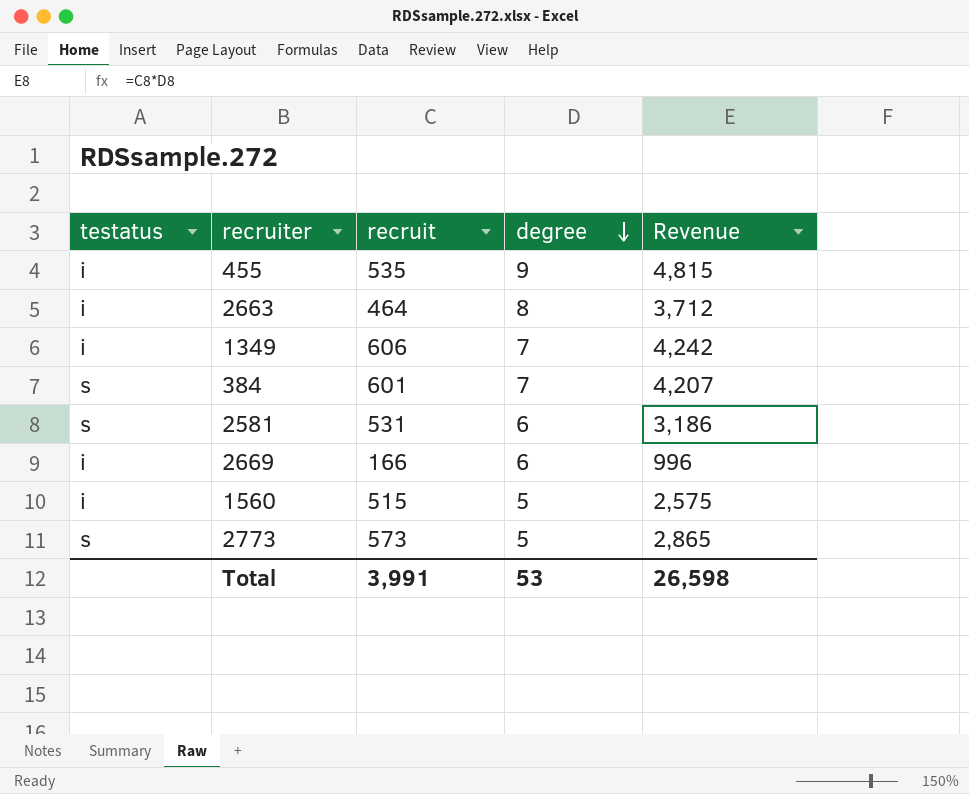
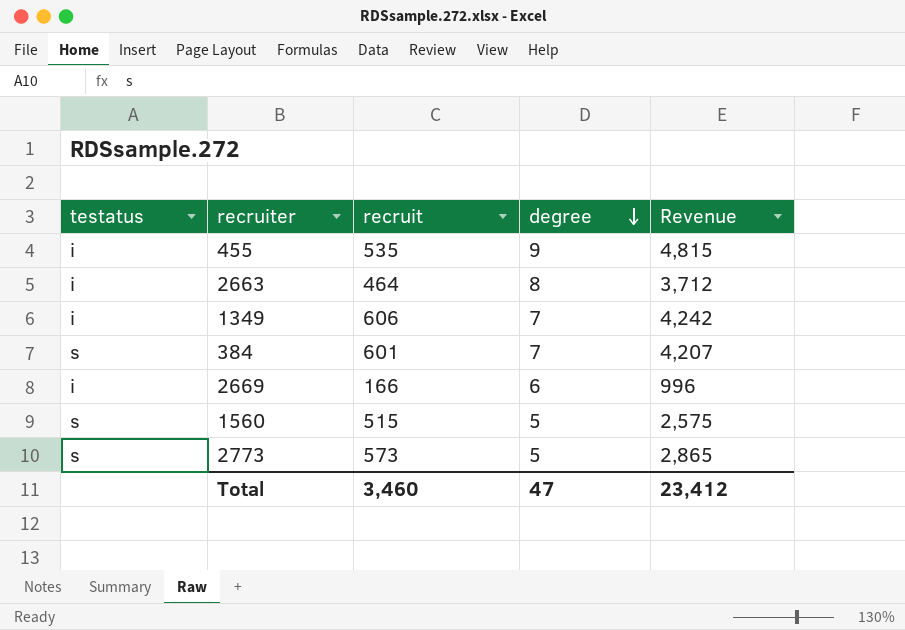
row 2581: s | 531 | 6 | 3,186 -> none
1560 | testatus: i -> s
Total | recruit: 3,991 -> 3,460
Total | degree: 53 -> 47
Total | Revenue: 26,598 -> 23,412

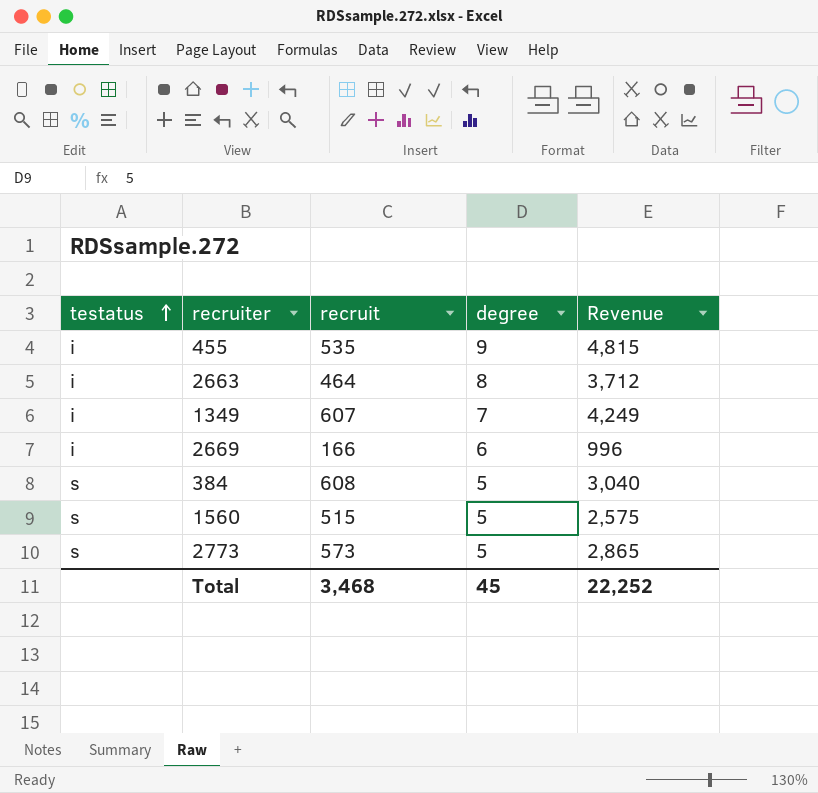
row order: degree descending -> testatus ascending
1349 | recruit: 606 -> 607
1349 | Revenue: 4,242 -> 4,249
384 | recruit: 601 -> 608
384 | degree: 7 -> 5
384 | Revenue: 4,207 -> 3,040
Total | recruit: 3,460 -> 3,468
Total | degree: 47 -> 45
Total | Revenue: 23,412 -> 22,252

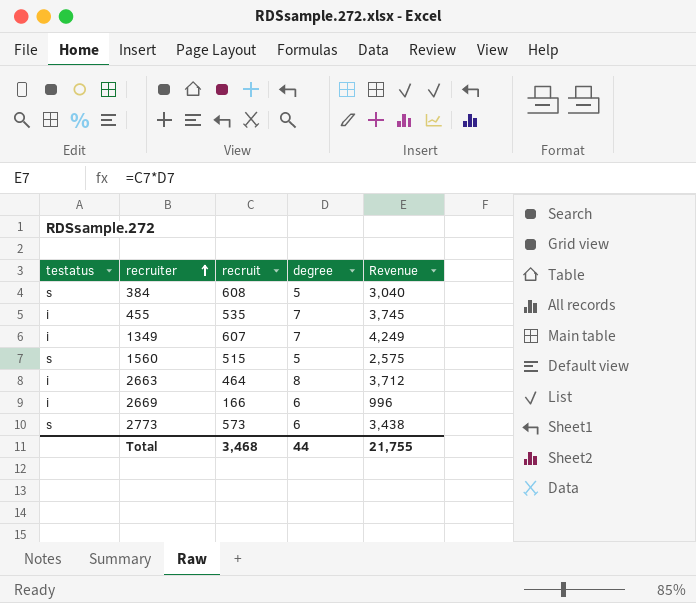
row order: testatus ascending -> recruiter ascending
455 | degree: 9 -> 7
455 | Revenue: 4,815 -> 3,745
2773 | degree: 5 -> 6
2773 | Revenue: 2,865 -> 3,438
Total | degree: 45 -> 44
Total | Revenue: 22,252 -> 21,755

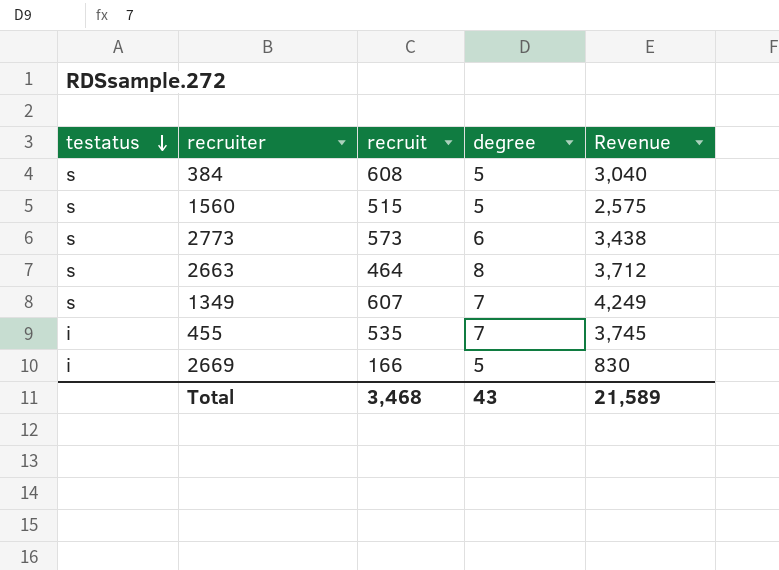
row order: recruiter ascending -> testatus descending
2663 | testatus: i -> s
1349 | testatus: i -> s
2669 | degree: 6 -> 5
2669 | Revenue: 996 -> 830
Total | degree: 44 -> 43
Total | Revenue: 21,755 -> 21,589

